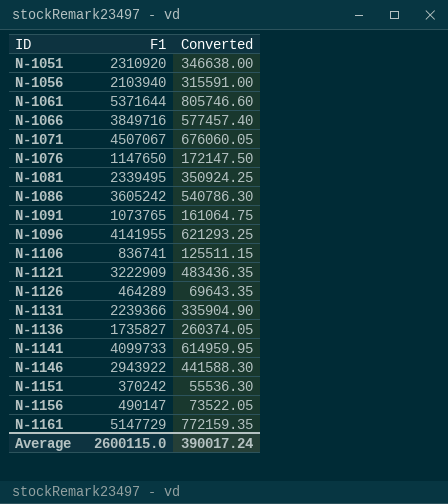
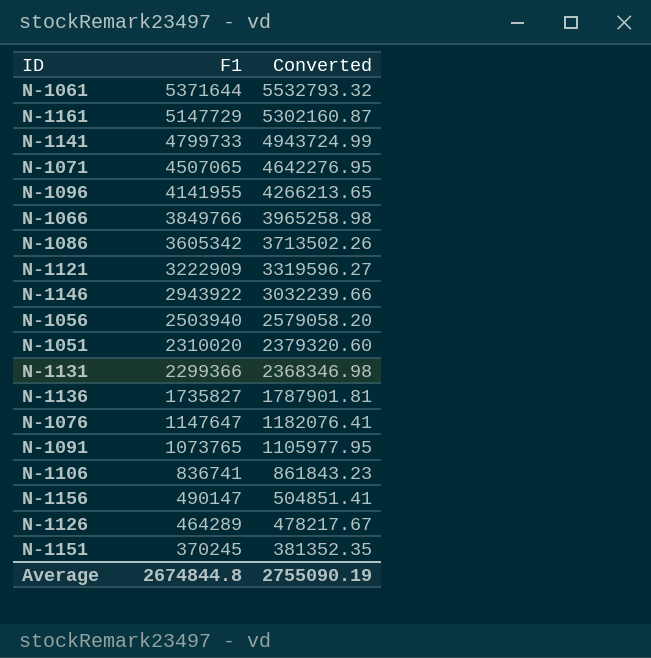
row order: ID ascending -> F1 descending
column Converted | formula: [F1] * 0.15 -> [F1] * 1.03
row N-1081: 2339495 | 350924.25 -> none
N-1141 | F1: 4099733 -> 4799733
N-1071 | F1: 4507067 -> 4507065
N-1066 | F1: 3849716 -> 3849766
N-1086 | F1: 3605242 -> 3605342
N-1056 | F1: 2103940 -> 2503940
N-1051 | F1: 2310920 -> 2310020
N-1131 | F1: 2239366 -> 2299366
N-1076 | F1: 1147650 -> 1147647
N-1151 | F1: 370242 -> 370245
Average | F1: 2600115.0 -> 2674844.8
Average | Converted: 390017.24 -> 2755090.19

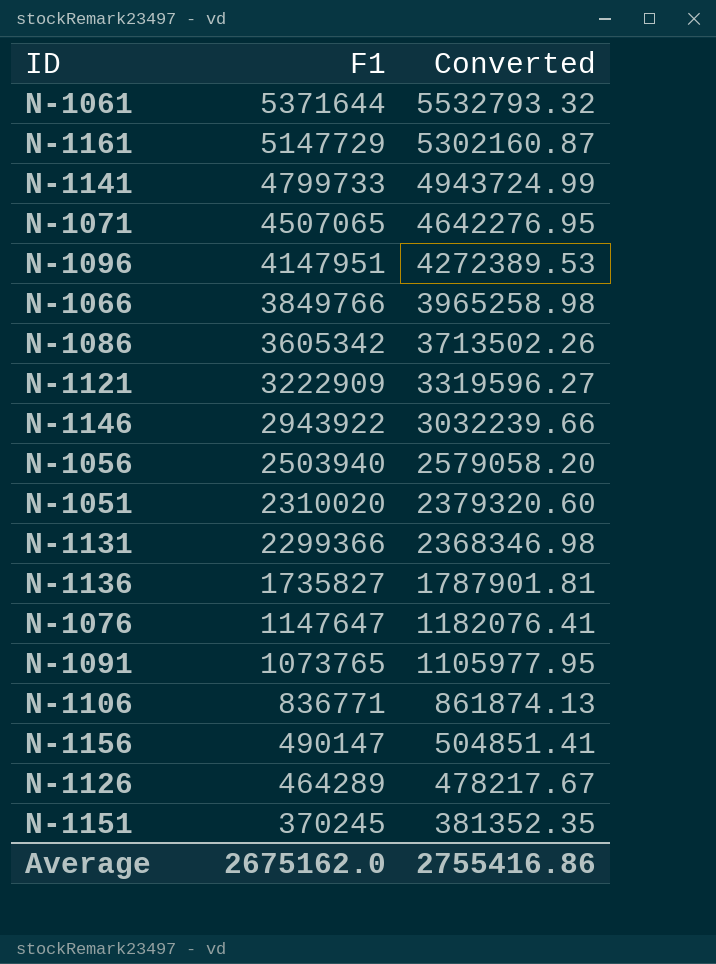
N-1096 | F1: 4141955 -> 4147951
N-1096 | Converted: 4266213.65 -> 4272389.53
N-1106 | F1: 836741 -> 836771
N-1106 | Converted: 861843.23 -> 861874.13
Average | F1: 2674844.8 -> 2675162.0
Average | Converted: 2755090.19 -> 2755416.86

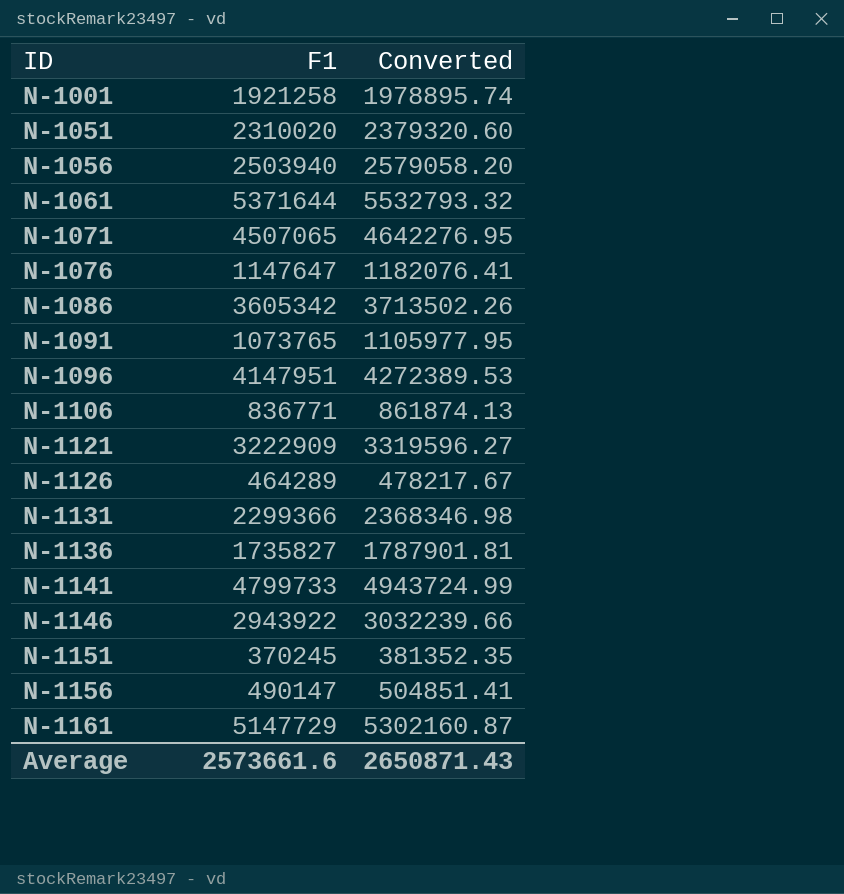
row order: F1 descending -> ID ascending
row N-1066: 3849766 | 3965258.98 -> none
row N-1001: none -> 1921258 | 1978895.74
Average | F1: 2675162.0 -> 2573661.6
Average | Converted: 2755416.86 -> 2650871.43

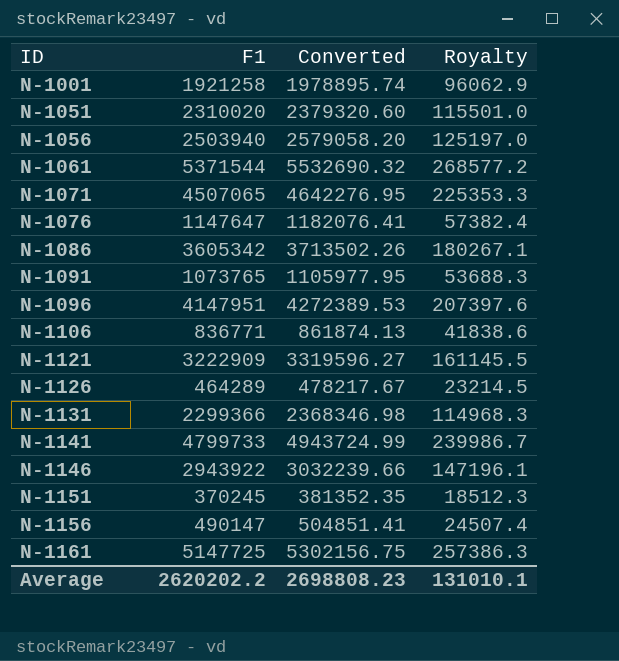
column Royalty | formula: none -> [F1] * 0.05
row N-1136: 1735827 | 1787901.81 -> none
N-1061 | F1: 5371644 -> 5371544
N-1061 | Converted: 5532793.32 -> 5532690.32
N-1161 | F1: 5147729 -> 5147725
N-1161 | Converted: 5302160.87 -> 5302156.75
Average | F1: 2573661.6 -> 2620202.2
Average | Converted: 2650871.43 -> 2698808.23

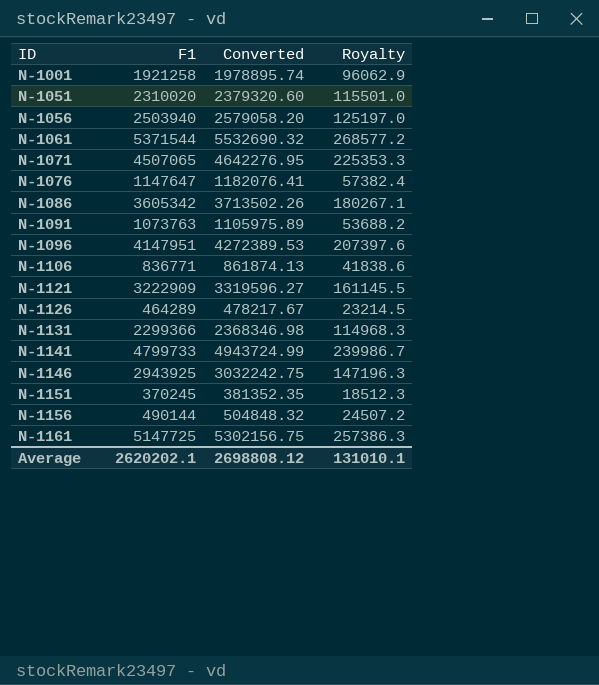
N-1091 | F1: 1073765 -> 1073763
N-1091 | Converted: 1105977.95 -> 1105975.89
N-1091 | Royalty: 53688.3 -> 53688.2
N-1146 | F1: 2943922 -> 2943925
N-1146 | Converted: 3032239.66 -> 3032242.75
N-1146 | Royalty: 147196.1 -> 147196.3
N-1156 | F1: 490147 -> 490144
N-1156 | Converted: 504851.41 -> 504848.32
N-1156 | Royalty: 24507.4 -> 24507.2
Average | F1: 2620202.2 -> 2620202.1
Average | Converted: 2698808.23 -> 2698808.12

